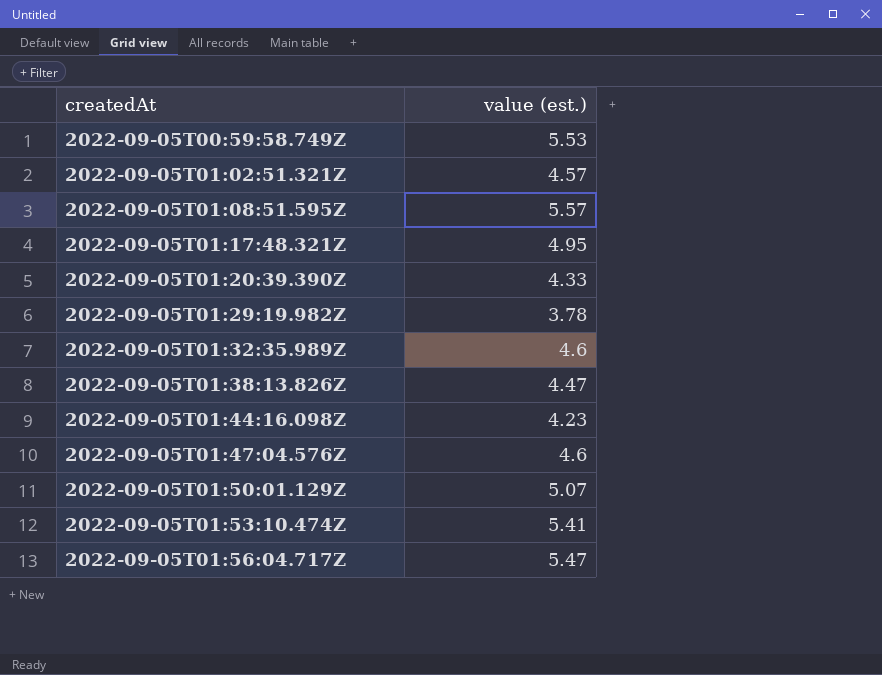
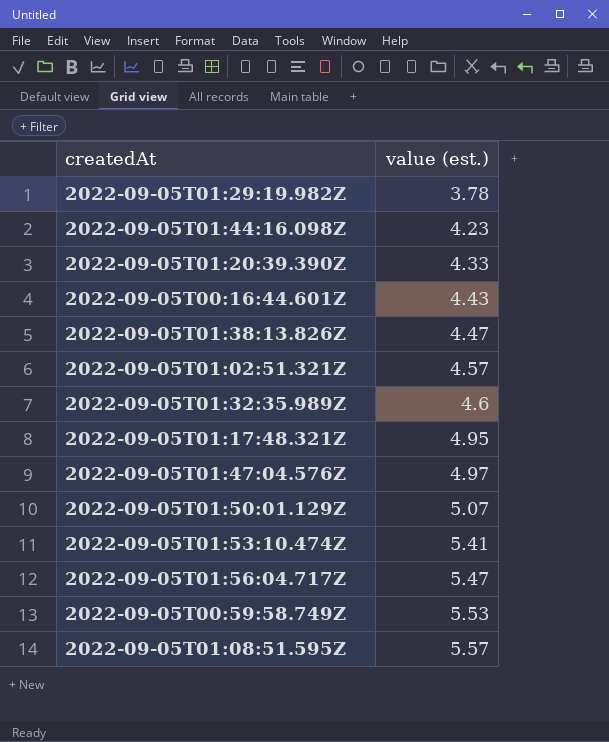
row order: createdAt ascending -> value (est.) ascending
row 2022-09-05T00:16:44.601Z: none -> 4.43
2022-09-05T01:47:04.576Z | value (est.): 4.6 -> 4.97

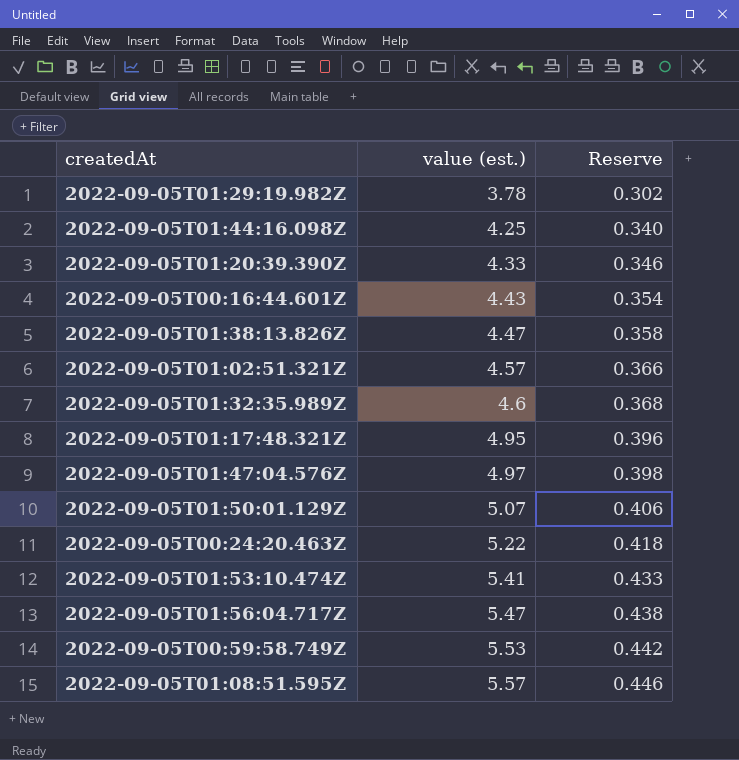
column Reserve | formula: none -> [value (est.)] * 0.08
2022-09-05T01:44:16.098Z | value (est.): 4.23 -> 4.25
row 2022-09-05T00:24:20.463Z: none -> 5.22 | 0.418

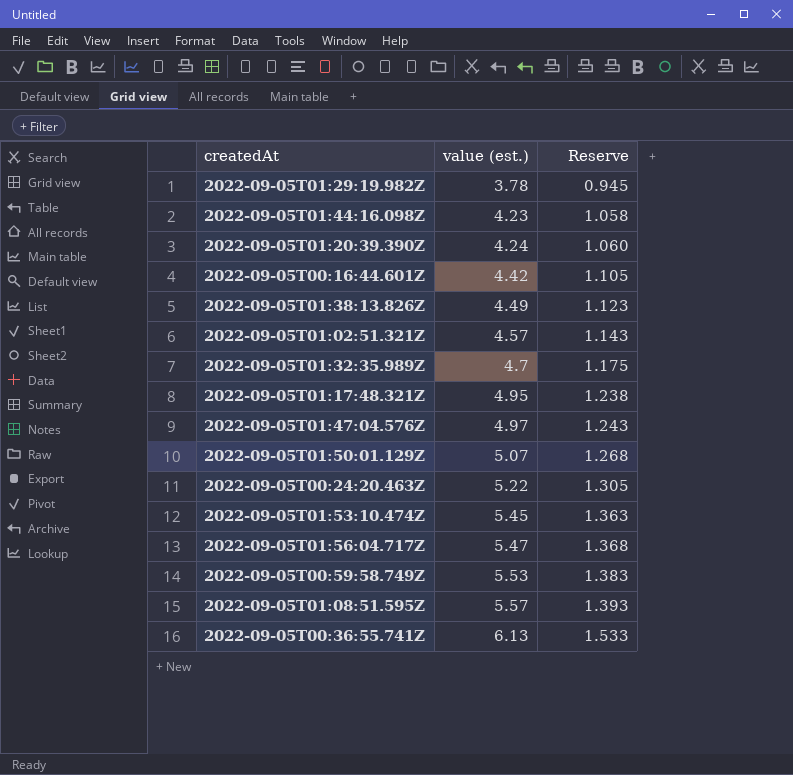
column Reserve | formula: [value (est.)] * 0.08 -> [value (est.)] * 0.25
2022-09-05T01:44:16.098Z | value (est.): 4.25 -> 4.23
2022-09-05T01:20:39.390Z | value (est.): 4.33 -> 4.24
2022-09-05T00:16:44.601Z | value (est.): 4.43 -> 4.42
2022-09-05T01:38:13.826Z | value (est.): 4.47 -> 4.49
2022-09-05T01:32:35.989Z | value (est.): 4.6 -> 4.7
2022-09-05T01:53:10.474Z | value (est.): 5.41 -> 5.45
row 2022-09-05T00:36:55.741Z: none -> 6.13 | 1.533

